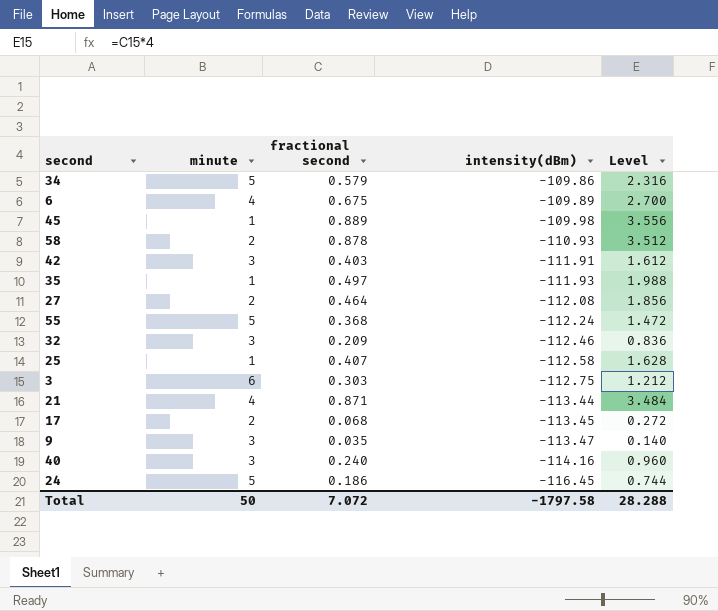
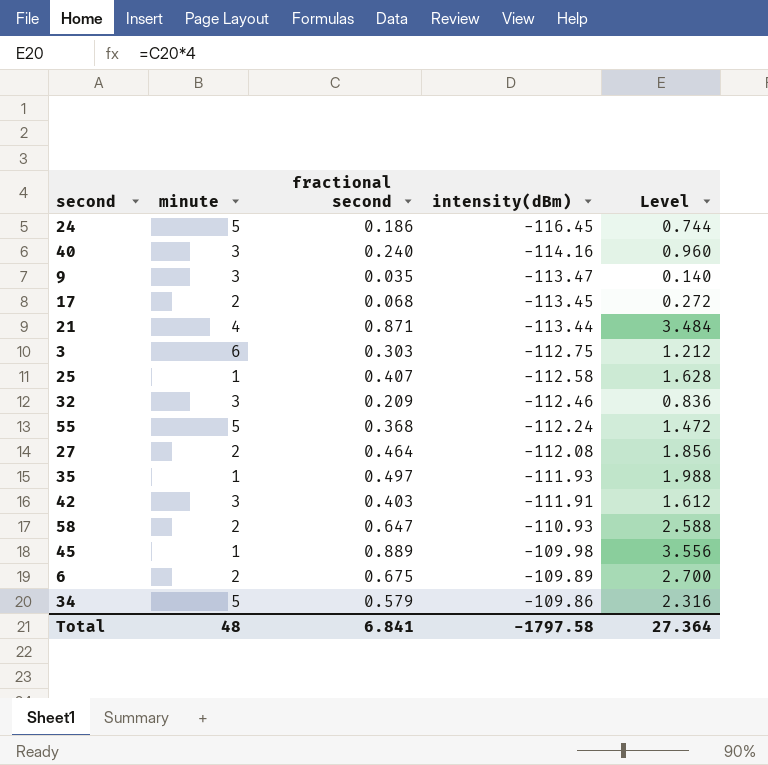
row order: intensity(dBm) descending -> intensity(dBm) ascending
58 | fractional second: 0.878 -> 0.647
58 | Level: 3.512 -> 2.588
6 | minute: 4 -> 2
Total | minute: 50 -> 48
Total | fractional second: 7.072 -> 6.841
Total | Level: 28.288 -> 27.364

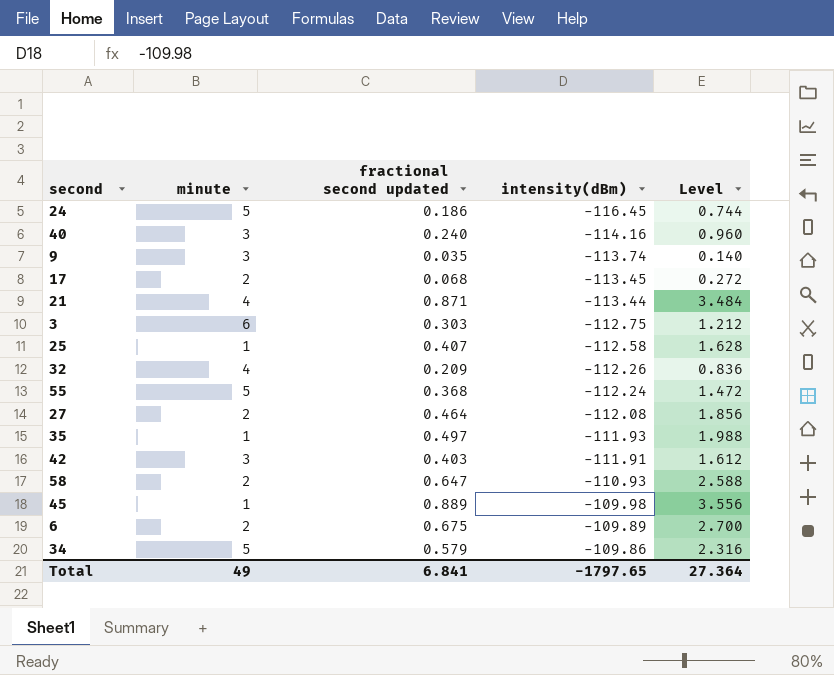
column name: fractional second -> fractional second updated
9 | intensity(dBm): -113.47 -> -113.74
32 | minute: 3 -> 4
32 | intensity(dBm): -112.46 -> -112.26
Total | minute: 48 -> 49
Total | intensity(dBm): -1797.58 -> -1797.65

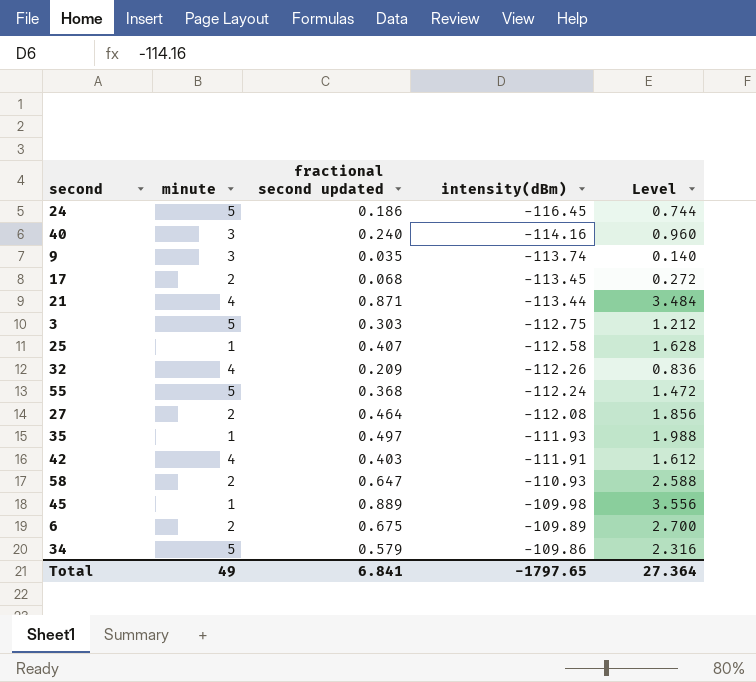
3 | minute: 6 -> 5
42 | minute: 3 -> 4

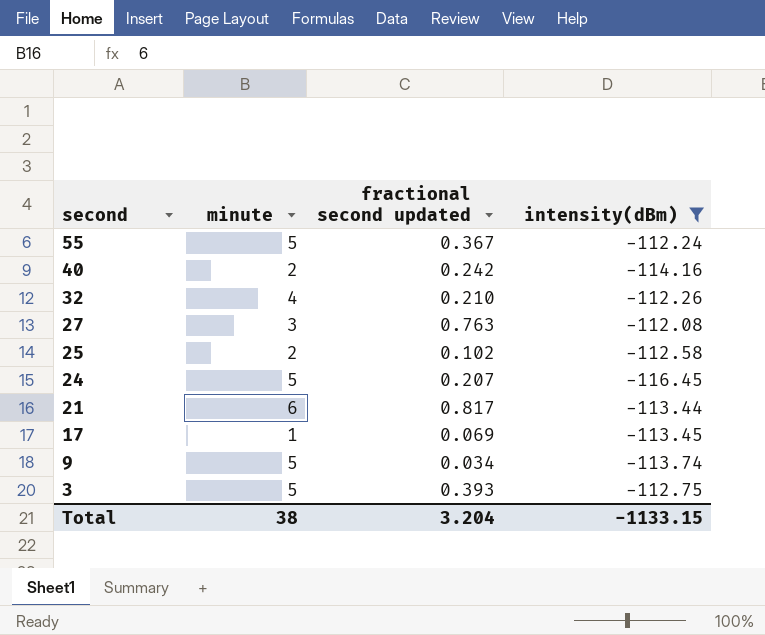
filter: none -> intensity(dBm) <= -112.08
row order: intensity(dBm) ascending -> second descending
column Level | formula: [fractional second updated] * 4 -> none
55 | fractional second updated: 0.368 -> 0.367
40 | minute: 3 -> 2
40 | fractional second updated: 0.240 -> 0.242
32 | fractional second updated: 0.209 -> 0.210
27 | minute: 2 -> 3
27 | fractional second updated: 0.464 -> 0.763
25 | minute: 1 -> 2
25 | fractional second updated: 0.407 -> 0.102
24 | fractional second updated: 0.186 -> 0.207
21 | minute: 4 -> 6
21 | fractional second updated: 0.871 -> 0.817
17 | minute: 2 -> 1
17 | fractional second updated: 0.068 -> 0.069
9 | minute: 3 -> 5
9 | fractional second updated: 0.035 -> 0.034
3 | fractional second updated: 0.303 -> 0.393
Total | minute: 49 -> 38
Total | fractional second updated: 6.841 -> 3.204
Total | intensity(dBm): -1797.65 -> -1133.15

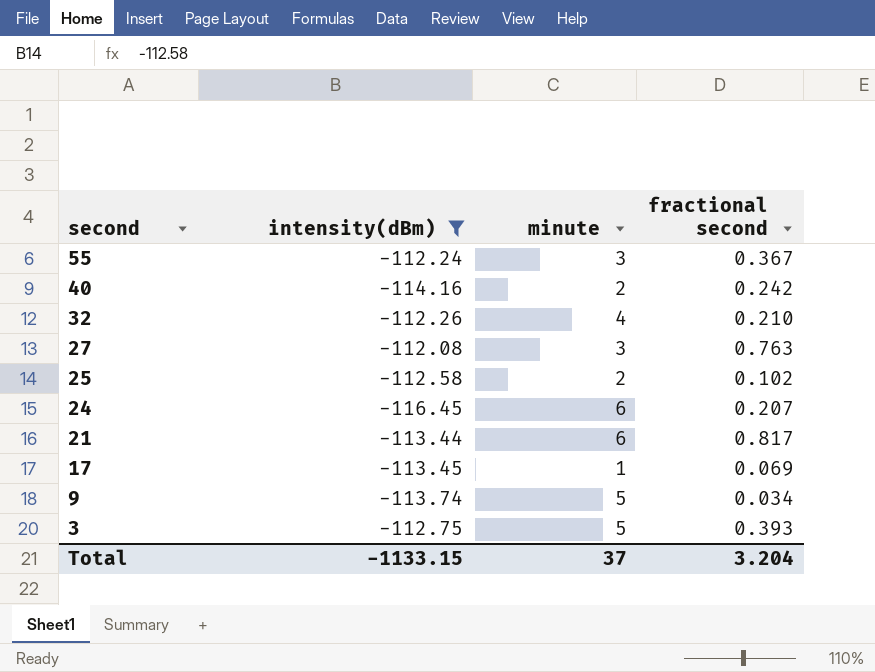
column intensity(dBm) | position: 4 -> 2
column name: fractional second updated -> fractional second
55 | minute: 5 -> 3
24 | minute: 5 -> 6
Total | minute: 38 -> 37

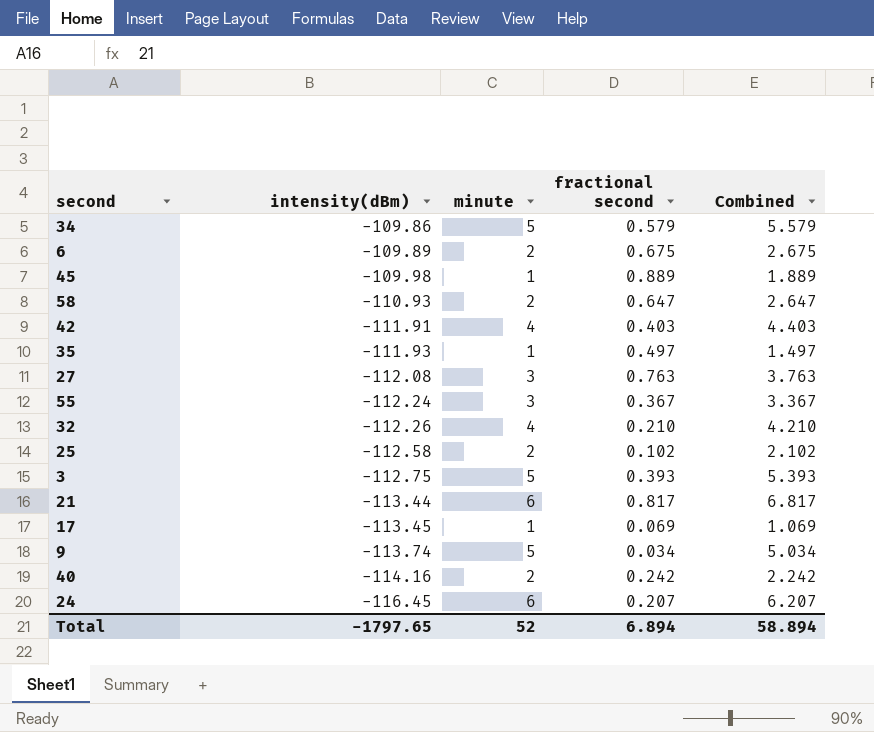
filter: intensity(dBm) <= -112.08 -> none
row order: second descending -> intensity(dBm) descending
column Combined | formula: none -> [minute] + [fractional second]
Total | intensity(dBm): -1133.15 -> -1797.65
Total | minute: 37 -> 52
Total | fractional second: 3.204 -> 6.894

